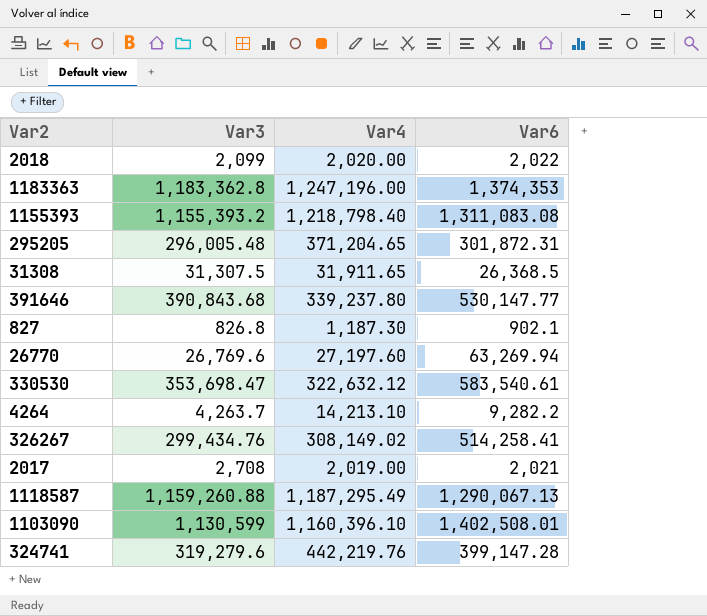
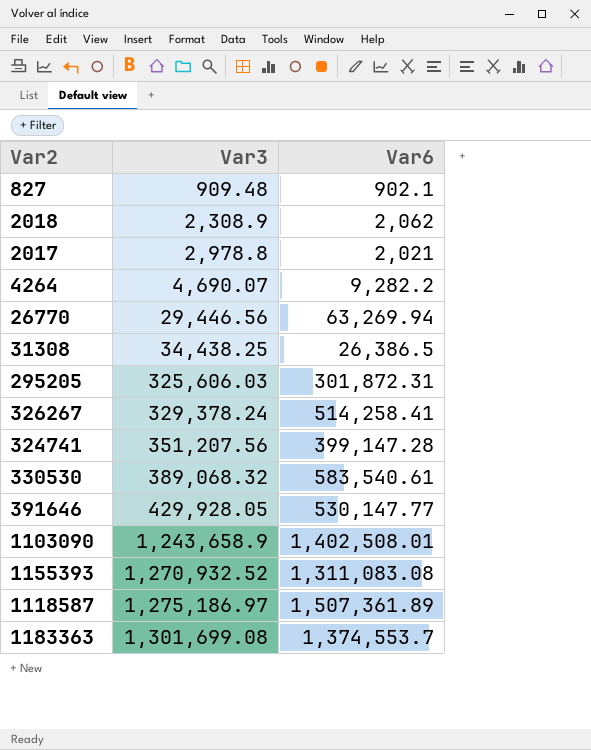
row order: none -> Var3 ascending
column Var4 | position: 3 -> none
827 | Var3: 826.8 -> 909.48
2018 | Var3: 2,099 -> 2,308.9
2018 | Var6: 2,022 -> 2,062
2017 | Var3: 2,708 -> 2,978.8
4264 | Var3: 4,263.7 -> 4,690.07
26770 | Var3: 26,769.6 -> 29,446.56
31308 | Var3: 31,307.5 -> 34,438.25
31308 | Var6: 26,368.5 -> 26,386.5
295205 | Var3: 296,005.48 -> 325,606.03
326267 | Var3: 299,434.76 -> 329,378.24
324741 | Var3: 319,279.6 -> 351,207.56
330530 | Var3: 353,698.47 -> 389,068.32
391646 | Var3: 390,843.68 -> 429,928.05
1103090 | Var3: 1,130,599 -> 1,243,658.9
1155393 | Var3: 1,155,393.2 -> 1,270,932.52
1118587 | Var3: 1,159,260.88 -> 1,275,186.97
1118587 | Var6: 1,290,067.13 -> 1,507,361.89
1183363 | Var3: 1,183,362.8 -> 1,301,699.08
1183363 | Var6: 1,374,353 -> 1,374,553.7

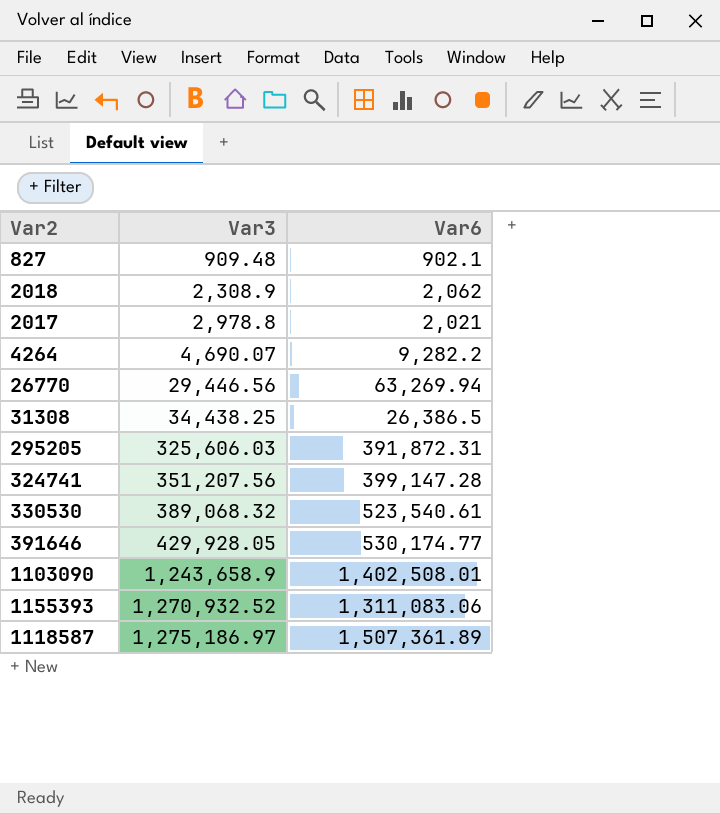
row 326267: 329,378.24 | 514,258.41 -> none
row 1183363: 1,301,699.08 | 1,374,553.7 -> none
295205 | Var6: 301,872.31 -> 391,872.31
330530 | Var6: 583,540.61 -> 523,540.61
391646 | Var6: 530,147.77 -> 530,174.77
1155393 | Var6: 1,311,083.08 -> 1,311,083.06

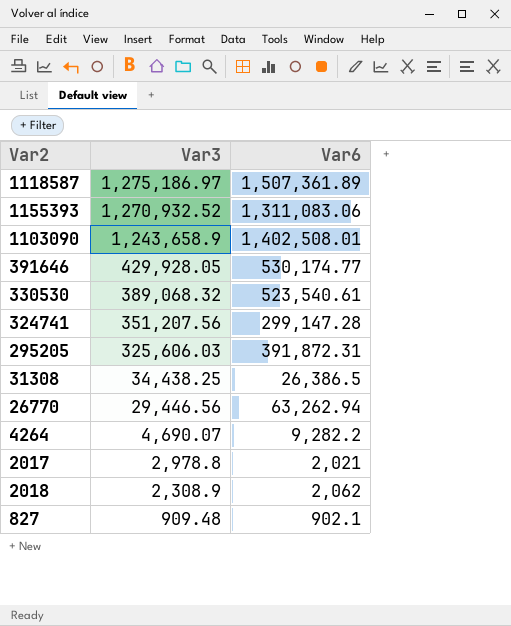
row order: Var3 ascending -> Var3 descending
324741 | Var6: 399,147.28 -> 299,147.28
26770 | Var6: 63,269.94 -> 63,262.94

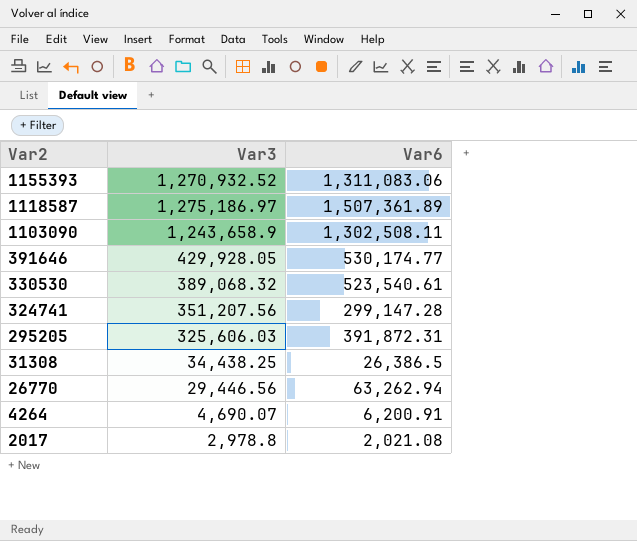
row order: Var3 descending -> Var2 descending
row 2018: 2,308.9 | 2,062 -> none
row 827: 909.48 | 902.1 -> none
1103090 | Var6: 1,402,508.01 -> 1,302,508.11
4264 | Var6: 9,282.2 -> 6,200.91
2017 | Var6: 2,021 -> 2,021.08

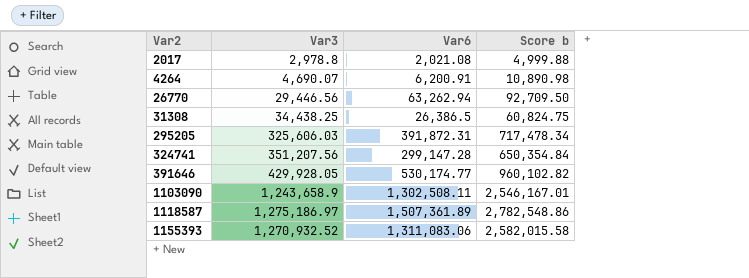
row order: Var2 descending -> Var2 ascending
column Score b | formula: none -> [Var3] + [Var6]
row 330530: 389,068.32 | 523,540.61 -> none

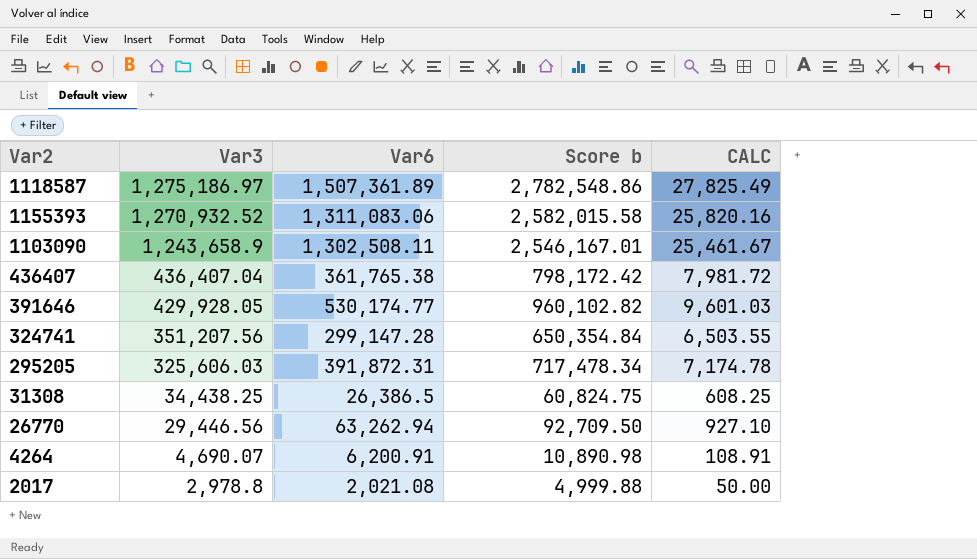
row order: Var2 ascending -> Var3 descending
column CALC | formula: none -> [Score b] * 0.01
row 436407: none -> 436,407.04 | 361,765.38 | 798,172.42 | 7,981.72

